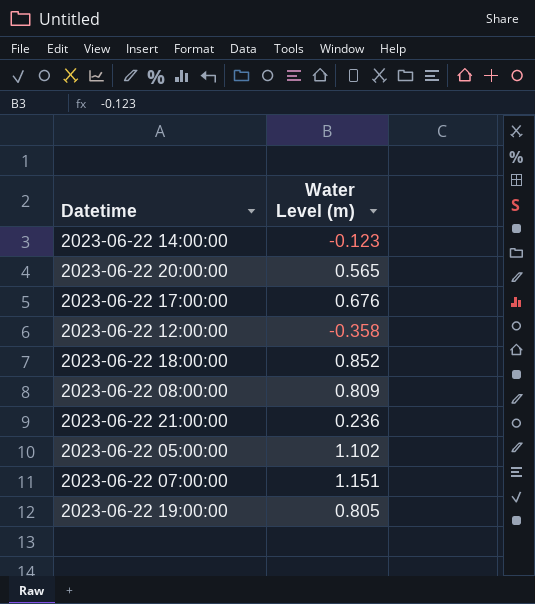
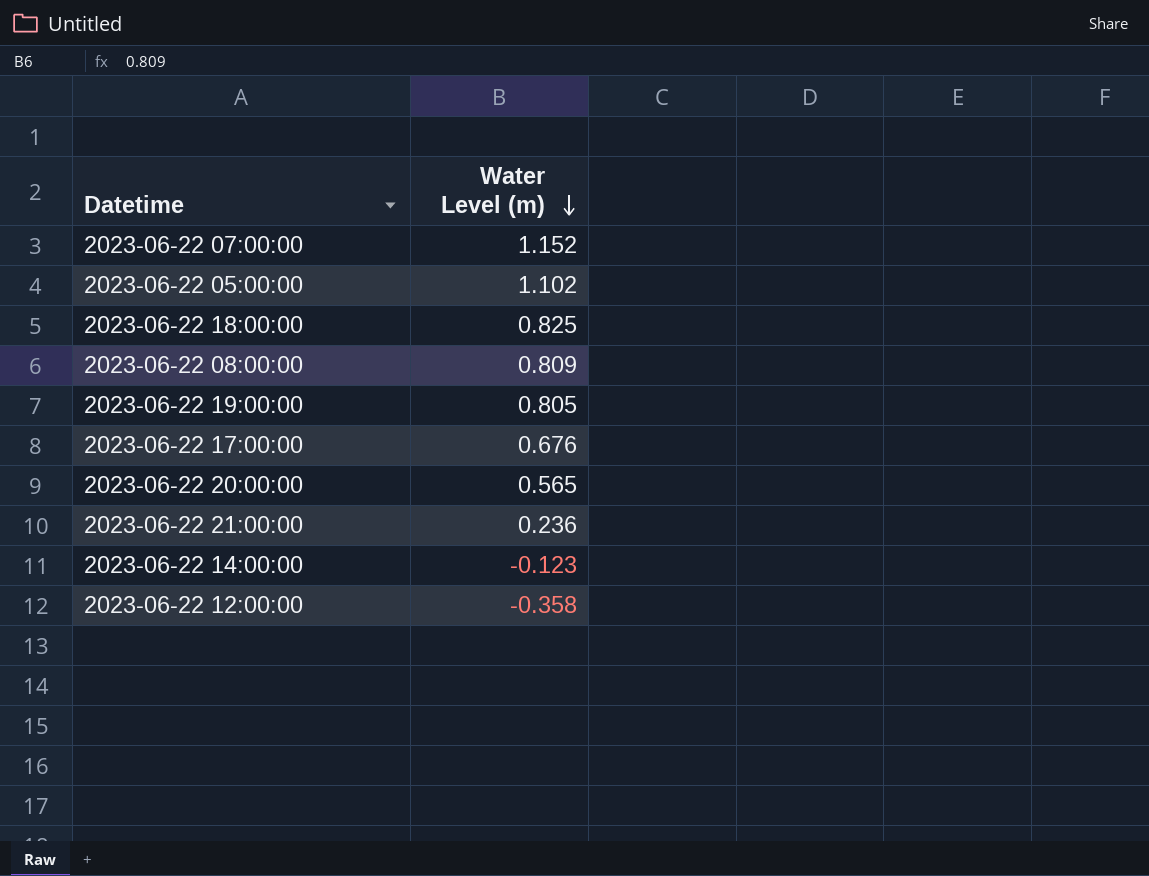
row order: none -> Water Level (m) descending
2023-06-22 07:00:00 | Water Level (m): 1.151 -> 1.152
2023-06-22 18:00:00 | Water Level (m): 0.852 -> 0.825

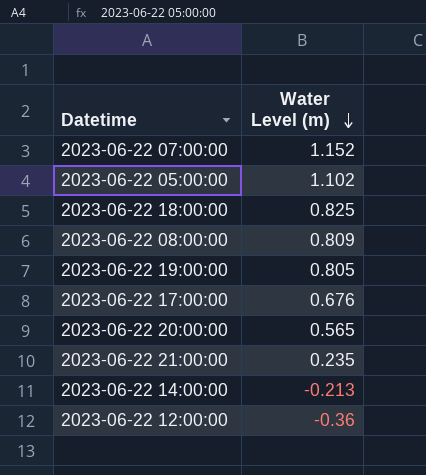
2023-06-22 21:00:00 | Water Level (m): 0.236 -> 0.235
2023-06-22 14:00:00 | Water Level (m): -0.123 -> -0.213
2023-06-22 12:00:00 | Water Level (m): -0.358 -> -0.36

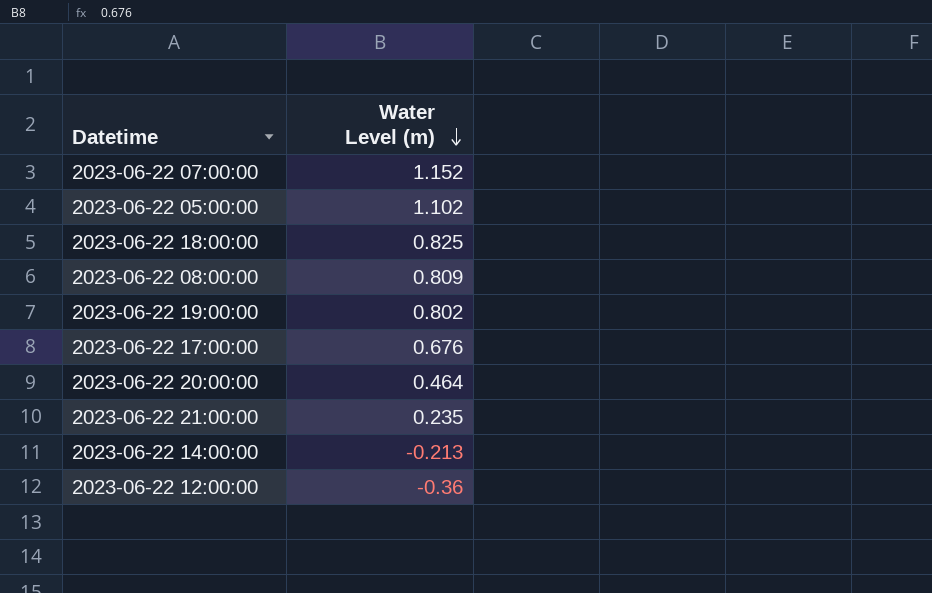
2023-06-22 19:00:00 | Water Level (m): 0.805 -> 0.802
2023-06-22 20:00:00 | Water Level (m): 0.565 -> 0.464

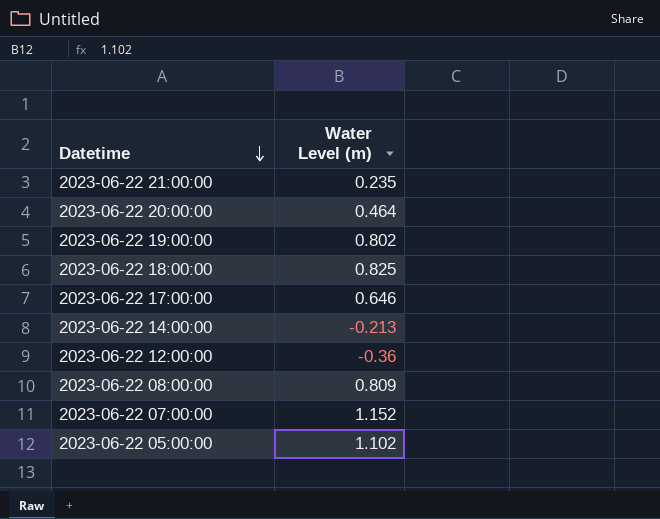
row order: Water Level (m) descending -> Datetime descending
2023-06-22 17:00:00 | Water Level (m): 0.676 -> 0.646

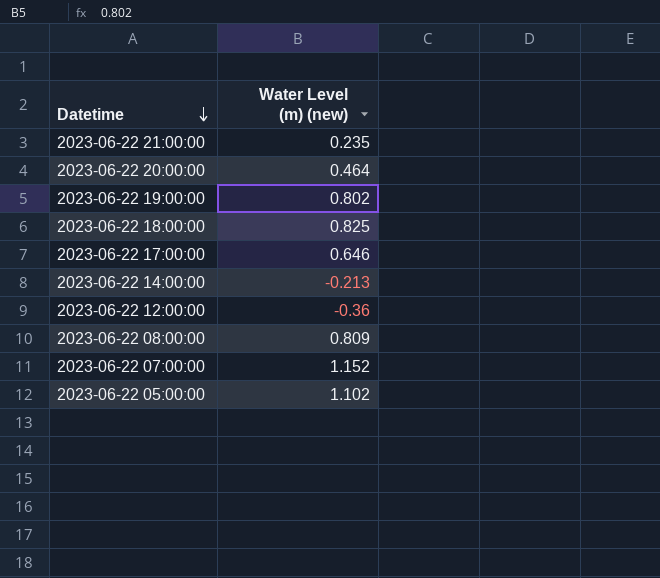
column name: Water Level (m) -> Water Level (m) (new)

